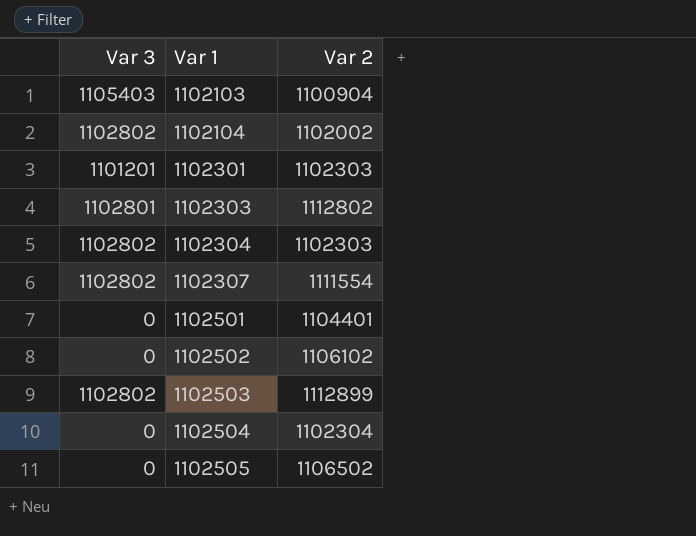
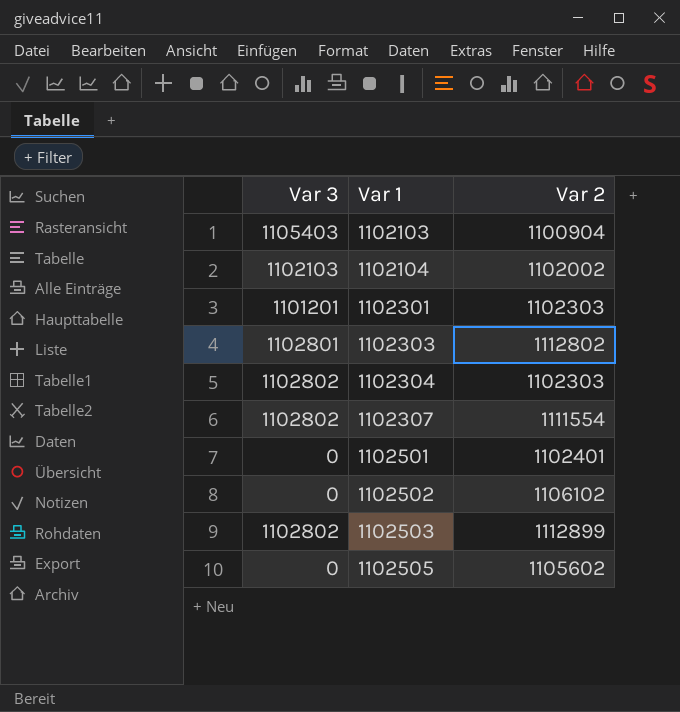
row 1102504: 0 | 1102304 -> none
1102104 | Var 3: 1102802 -> 1102103
1102501 | Var 2: 1104401 -> 1102401
1102505 | Var 2: 1106502 -> 1105602

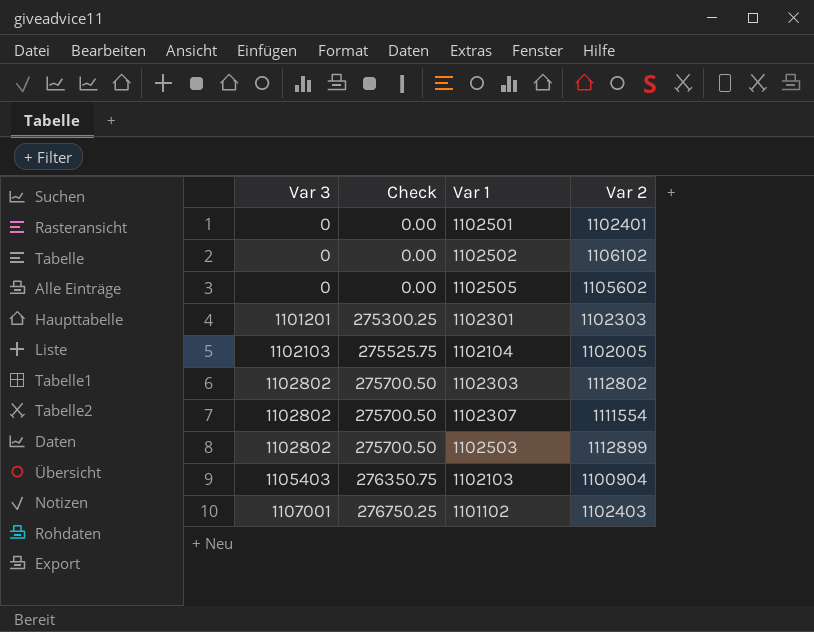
row order: Var 1 ascending -> Var 3 ascending
column Check | formula: none -> [Var 3] * 0.25
row 1102304: 1102802 | 1102303 -> none
1102104 | Var 2: 1102002 -> 1102005
1102303 | Var 3: 1102801 -> 1102802
row 1101102: none -> 1107001 | 276750.25 | 1102403

